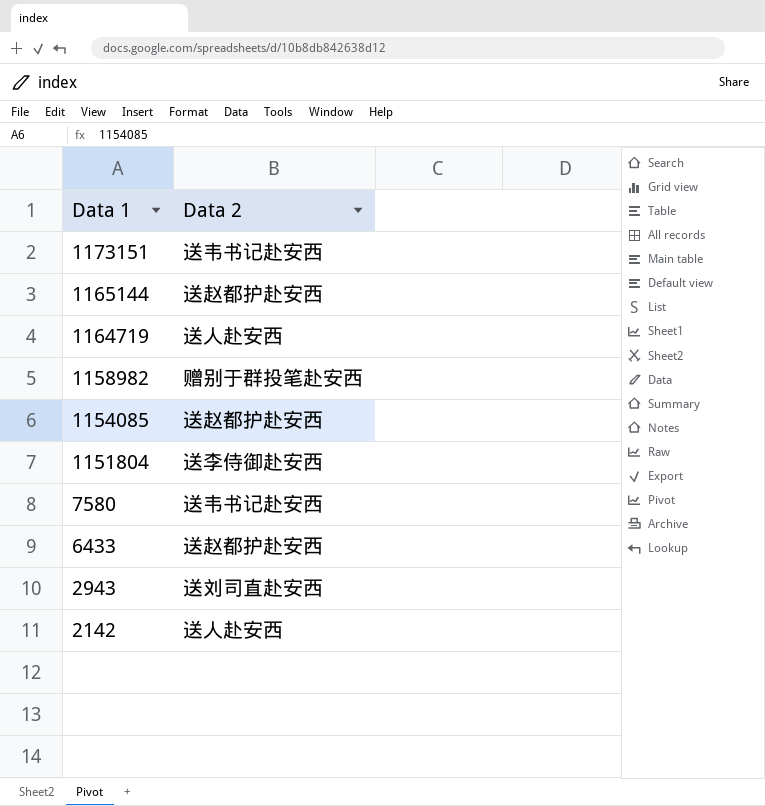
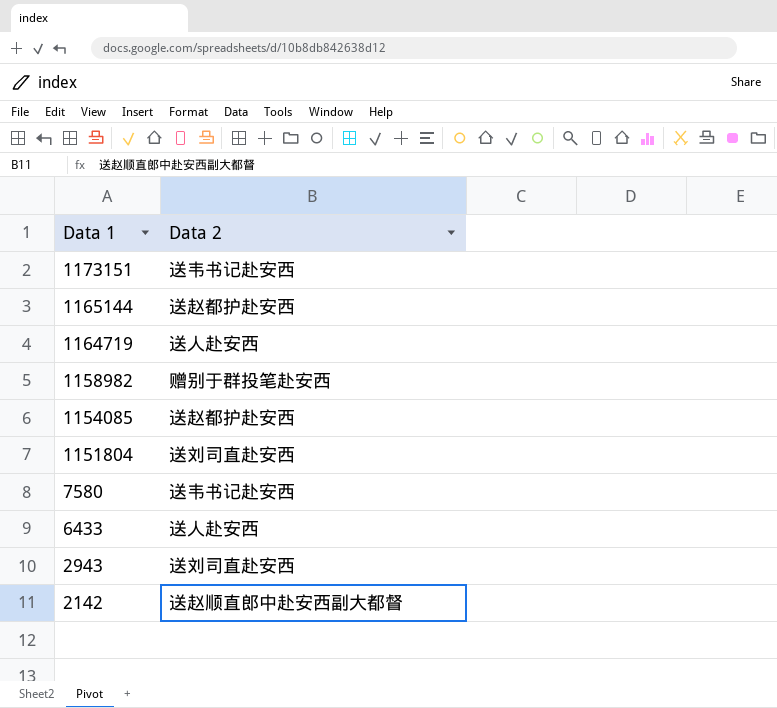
1151804 | Data 2: 送李侍御赴安西 -> 送刘司直赴安西
6433 | Data 2: 送赵都护赴安西 -> 送人赴安西
2142 | Data 2: 送人赴安西 -> 送赵顺直郎中赴安西副大都督

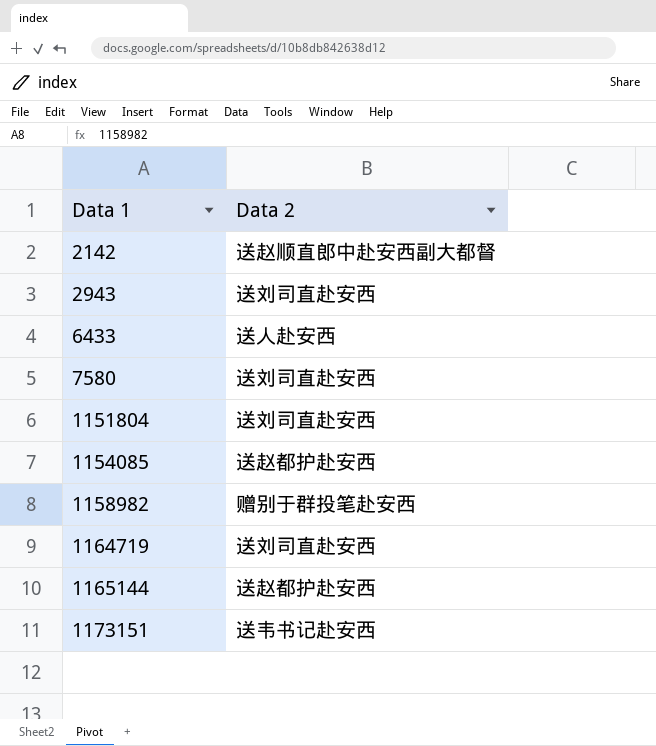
row order: Data 1 descending -> Data 1 ascending
7580 | Data 2: 送韦书记赴安西 -> 送刘司直赴安西
1164719 | Data 2: 送人赴安西 -> 送刘司直赴安西

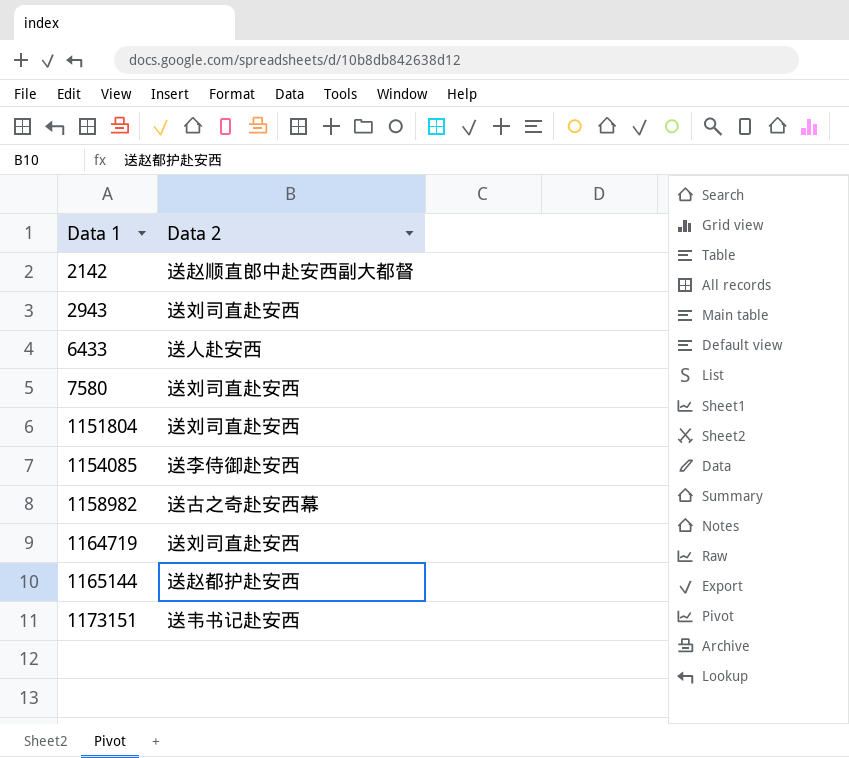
1154085 | Data 2: 送赵都护赴安西 -> 送李侍御赴安西
1158982 | Data 2: 赠别于群投笔赴安西 -> 送古之奇赴安西幕

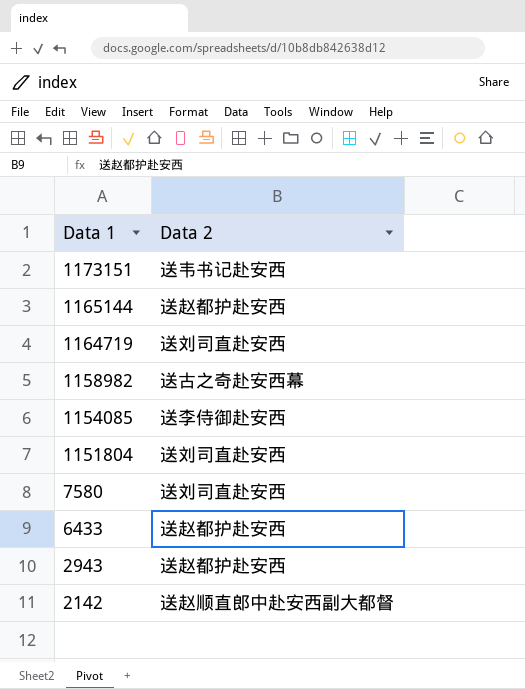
row order: Data 1 ascending -> Data 1 descending
6433 | Data 2: 送人赴安西 -> 送赵都护赴安西
2943 | Data 2: 送刘司直赴安西 -> 送赵都护赴安西

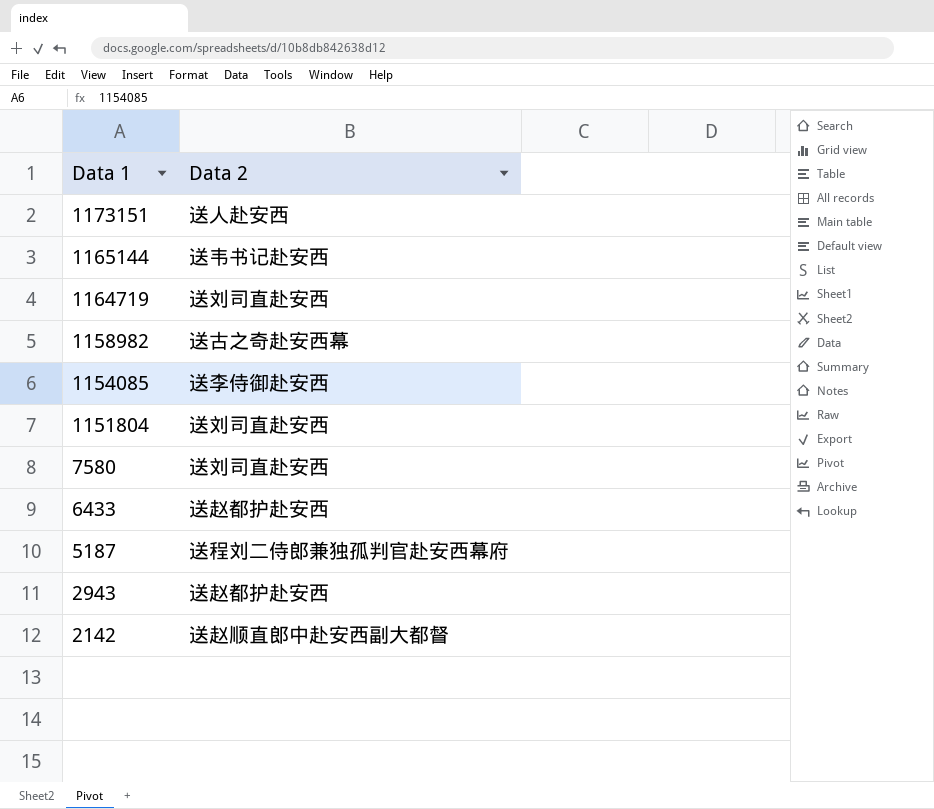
1173151 | Data 2: 送韦书记赴安西 -> 送人赴安西
1165144 | Data 2: 送赵都护赴安西 -> 送韦书记赴安西
row 5187: none -> 送程刘二侍郎兼独孤判官赴安西幕府

